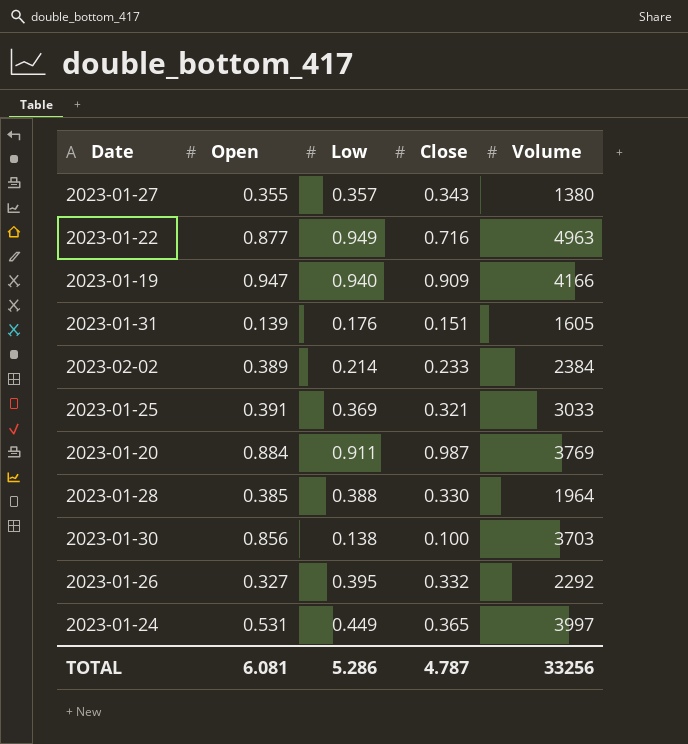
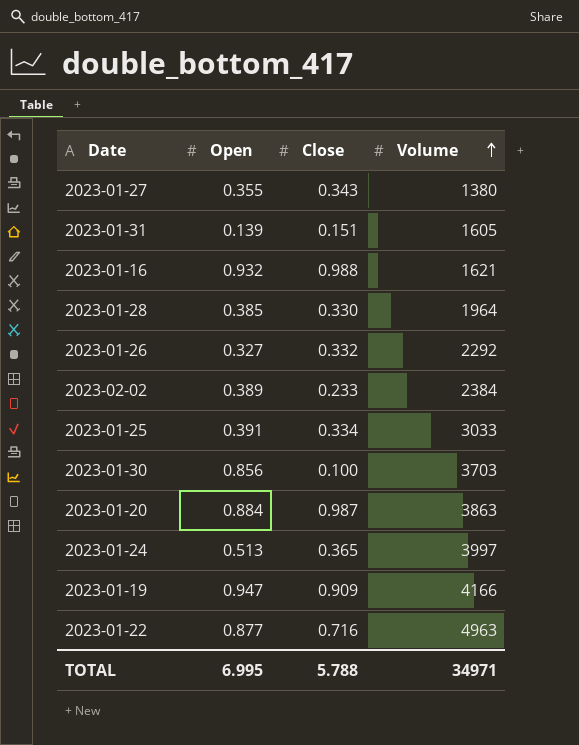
row order: none -> Volume ascending
column Low | position: 3 -> none
row 2023-01-16: none -> 0.932 | 0.988 | 1621
2023-01-25 | Close: 0.321 -> 0.334
2023-01-20 | Volume: 3769 -> 3863
2023-01-24 | Open: 0.531 -> 0.513
TOTAL | Open: 6.081 -> 6.995
TOTAL | Close: 4.787 -> 5.788
TOTAL | Volume: 33256 -> 34971

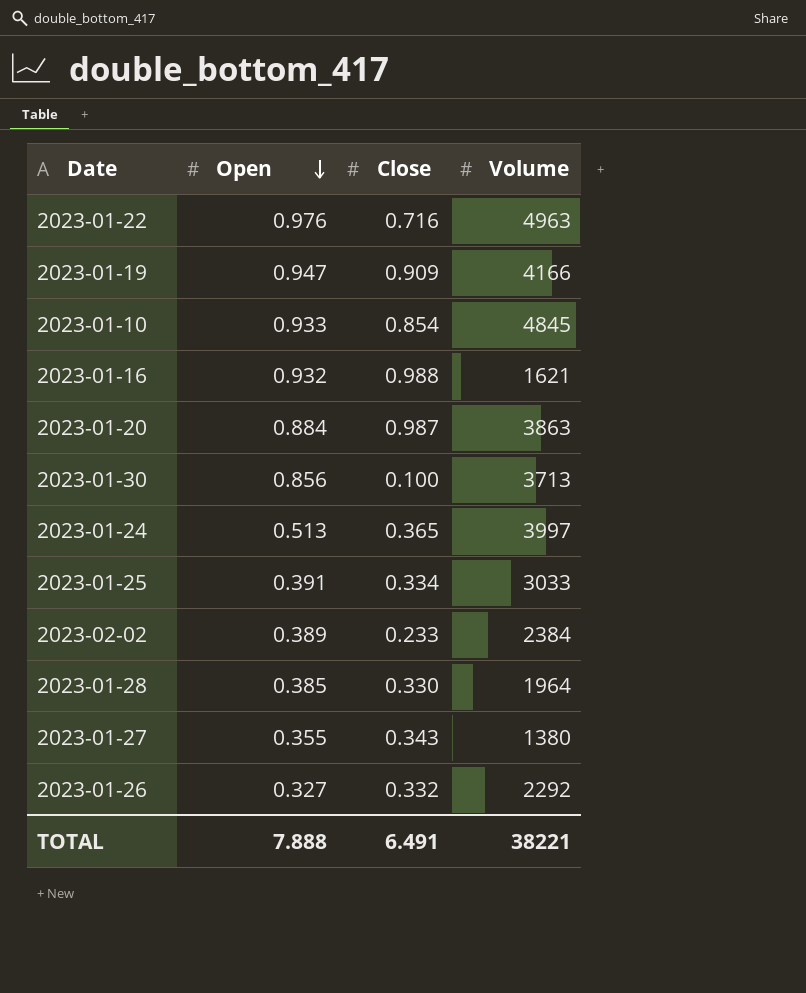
row order: Volume ascending -> Open descending
row 2023-01-31: 0.139 | 0.151 | 1605 -> none
2023-01-22 | Open: 0.877 -> 0.976
row 2023-01-10: none -> 0.933 | 0.854 | 4845
2023-01-30 | Volume: 3703 -> 3713
TOTAL | Open: 6.995 -> 7.888
TOTAL | Close: 5.788 -> 6.491
TOTAL | Volume: 34971 -> 38221

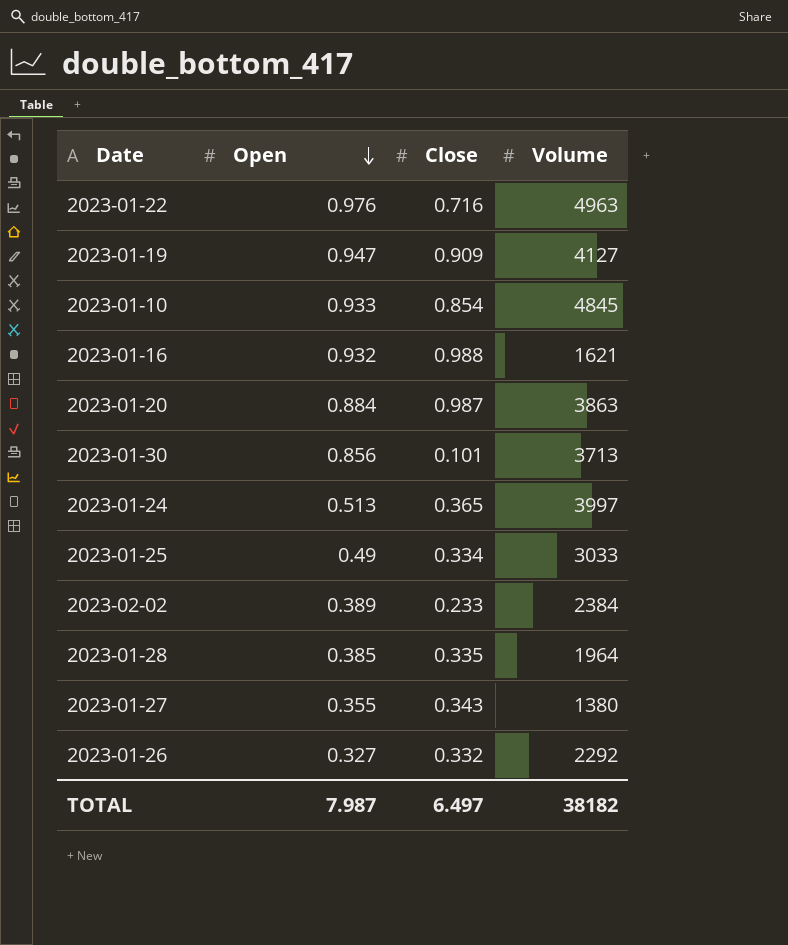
2023-01-19 | Volume: 4166 -> 4127
2023-01-30 | Close: 0.100 -> 0.101
2023-01-25 | Open: 0.391 -> 0.49
2023-01-28 | Close: 0.330 -> 0.335
TOTAL | Open: 7.888 -> 7.987
TOTAL | Close: 6.491 -> 6.497
TOTAL | Volume: 38221 -> 38182

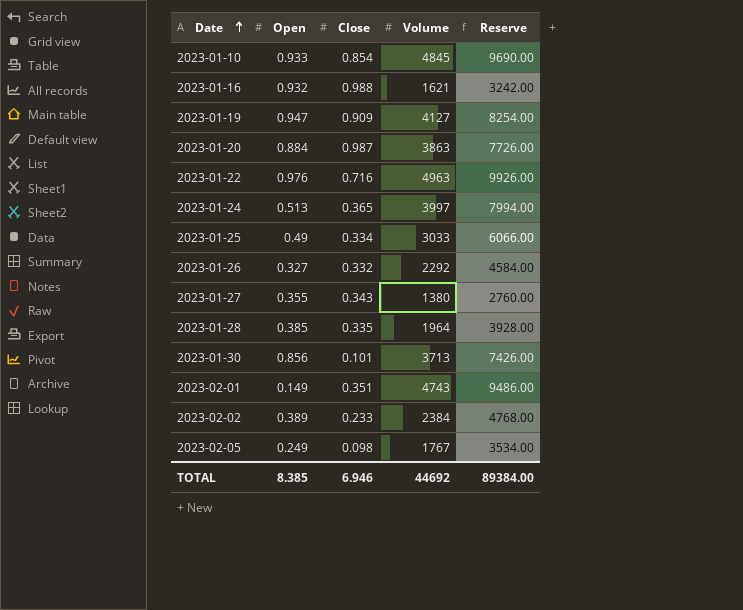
row order: Open descending -> Date ascending
column Reserve | formula: none -> [Volume] * 2
row 2023-02-01: none -> 0.149 | 0.351 | 4743 | 9486.00
row 2023-02-05: none -> 0.249 | 0.098 | 1767 | 3534.00
TOTAL | Open: 7.987 -> 8.385
TOTAL | Close: 6.497 -> 6.946
TOTAL | Volume: 38182 -> 44692

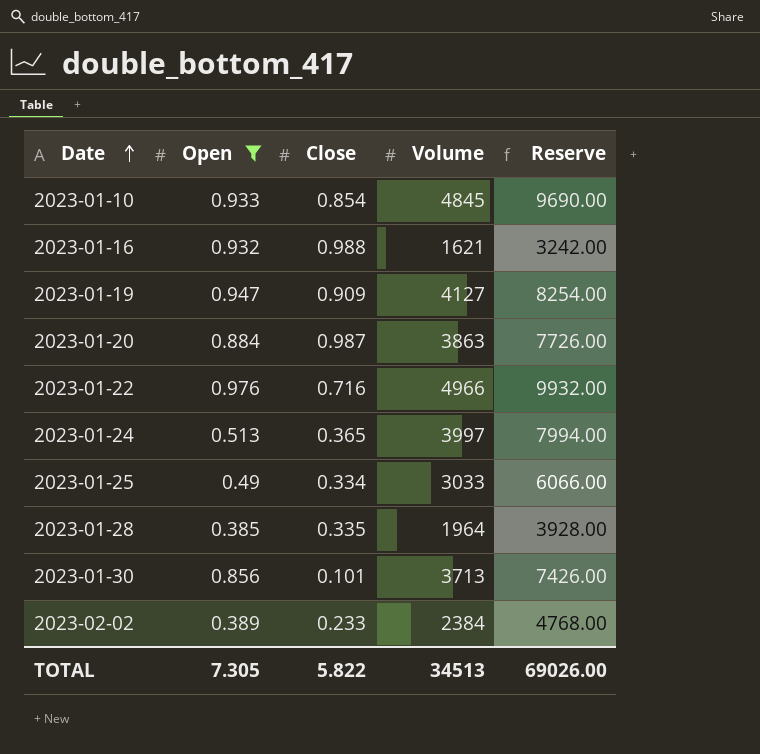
filter: none -> Open >= 0.385
2023-01-22 | Volume: 4963 -> 4966
2023-01-22 | Reserve: 9926.00 -> 9932.00
TOTAL | Open: 8.385 -> 7.305
TOTAL | Close: 6.946 -> 5.822
TOTAL | Volume: 44692 -> 34513
TOTAL | Reserve: 89384.00 -> 69026.00

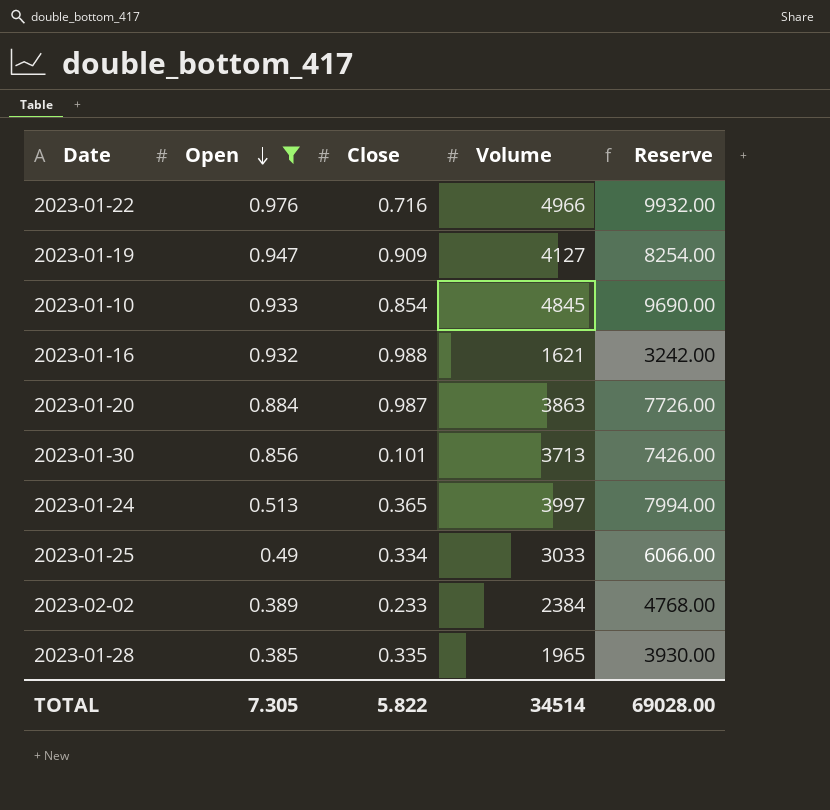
row order: Date ascending -> Open descending
2023-01-28 | Volume: 1964 -> 1965
2023-01-28 | Reserve: 3928.00 -> 3930.00
TOTAL | Volume: 34513 -> 34514
TOTAL | Reserve: 69026.00 -> 69028.00

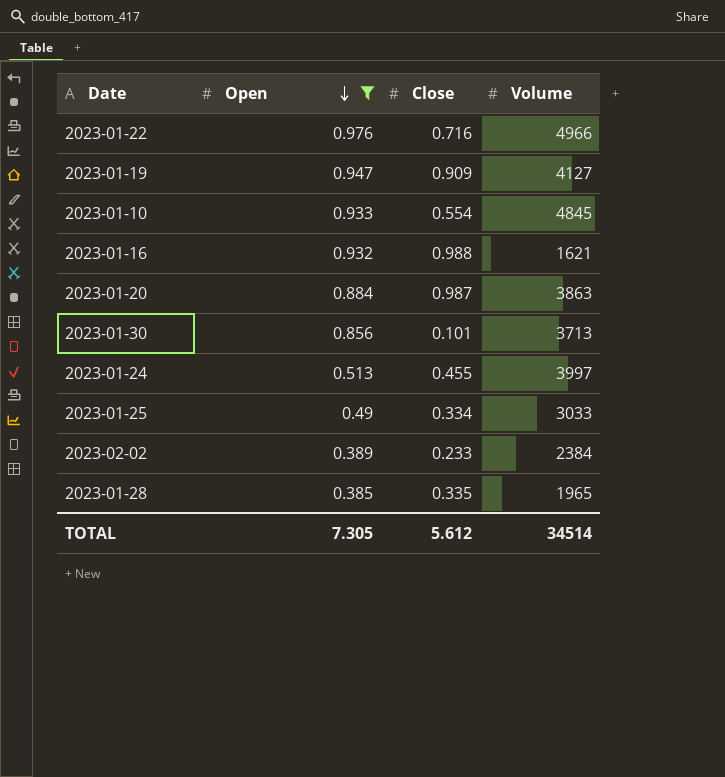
column Reserve | formula: [Volume] * 2 -> none
2023-01-10 | Close: 0.854 -> 0.554
2023-01-24 | Close: 0.365 -> 0.455
TOTAL | Close: 5.822 -> 5.612

